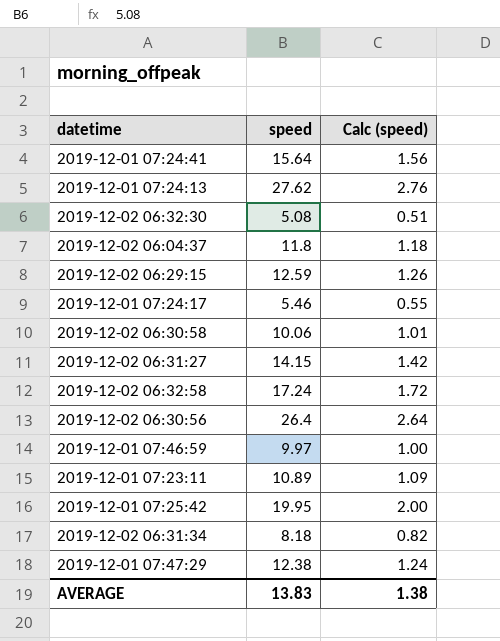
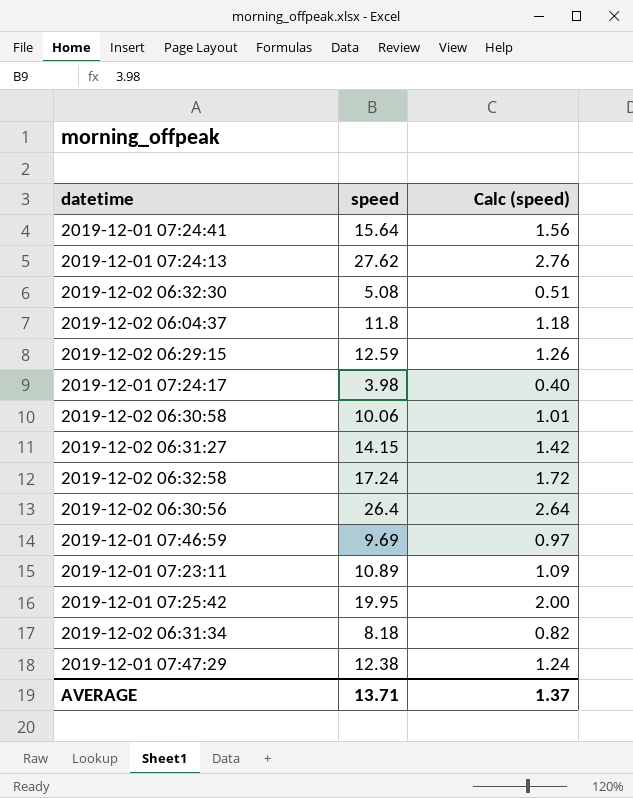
2019-12-01 07:24:17 | speed: 5.46 -> 3.98
2019-12-01 07:24:17 | Calc (speed): 0.55 -> 0.40
2019-12-01 07:46:59 | speed: 9.97 -> 9.69
2019-12-01 07:46:59 | Calc (speed): 1.00 -> 0.97
AVERAGE | speed: 13.83 -> 13.71
AVERAGE | Calc (speed): 1.38 -> 1.37

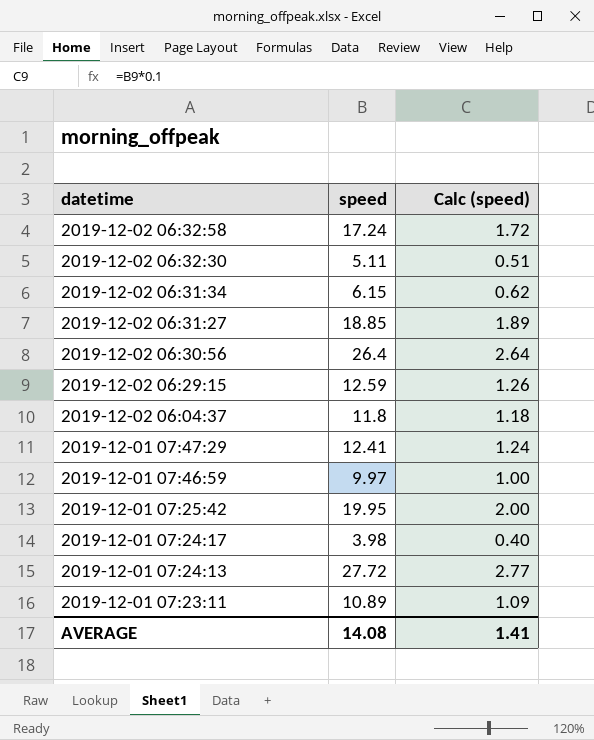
row order: none -> datetime descending
row 2019-12-01 07:24:41: 15.64 | 1.56 -> none
row 2019-12-02 06:30:58: 10.06 | 1.01 -> none
2019-12-02 06:32:30 | speed: 5.08 -> 5.11
2019-12-02 06:31:34 | speed: 8.18 -> 6.15
2019-12-02 06:31:34 | Calc (speed): 0.82 -> 0.62
2019-12-02 06:31:27 | speed: 14.15 -> 18.85
2019-12-02 06:31:27 | Calc (speed): 1.42 -> 1.89
2019-12-01 07:47:29 | speed: 12.38 -> 12.41
2019-12-01 07:46:59 | speed: 9.69 -> 9.97
2019-12-01 07:46:59 | Calc (speed): 0.97 -> 1.00
2019-12-01 07:24:13 | speed: 27.62 -> 27.72
2019-12-01 07:24:13 | Calc (speed): 2.76 -> 2.77
AVERAGE | speed: 13.71 -> 14.08
AVERAGE | Calc (speed): 1.37 -> 1.41

